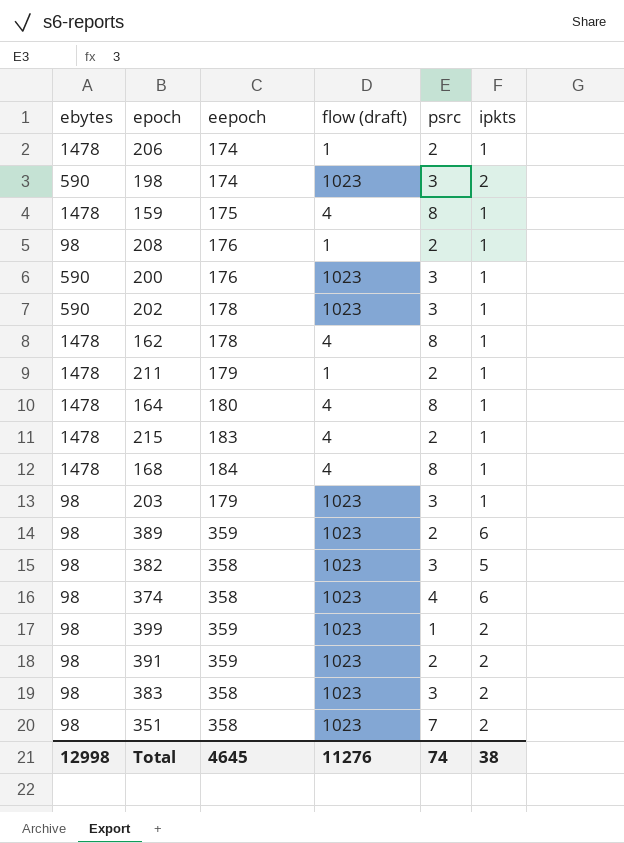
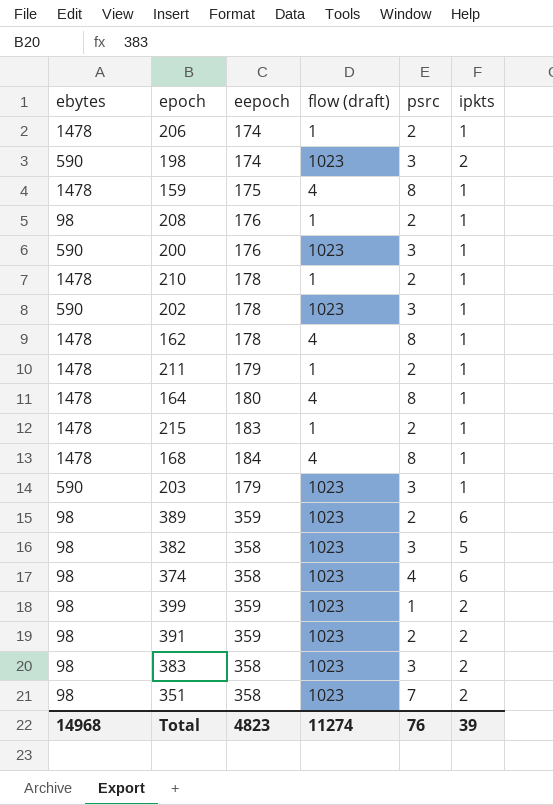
row 210: none -> 1478 | 178 | 1 | 2 | 1
215 | flow (draft): 4 -> 1
203 | ebytes: 98 -> 590
Total | ebytes: 12998 -> 14968
Total | eepoch: 4645 -> 4823
Total | flow (draft): 11276 -> 11274
Total | psrc: 74 -> 76
Total | ipkts: 38 -> 39

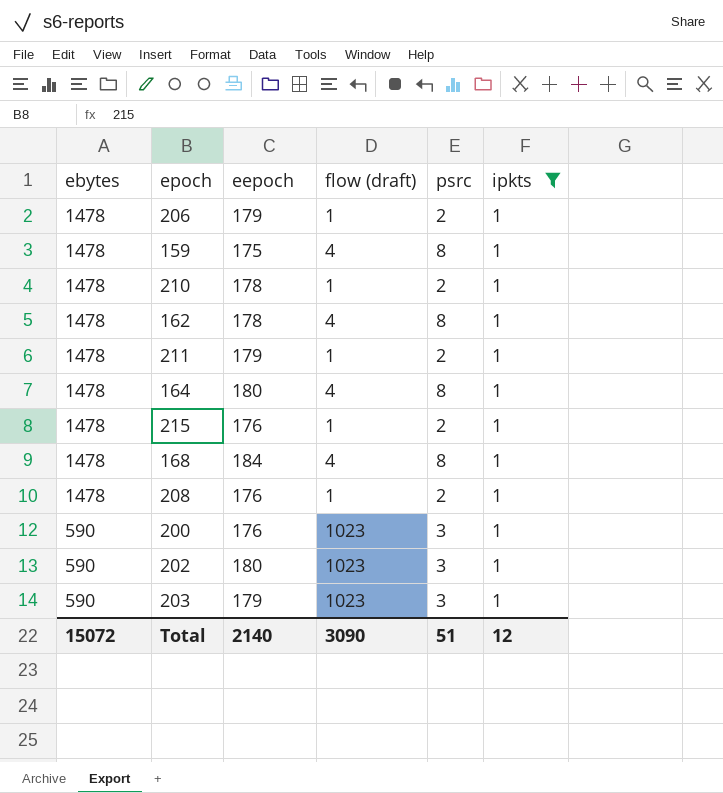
filter: none -> ipkts = 1
row order: none -> ebytes descending
206 | eepoch: 174 -> 179
215 | eepoch: 183 -> 176
208 | ebytes: 98 -> 1478
202 | eepoch: 178 -> 180
Total | ebytes: 14968 -> 15072
Total | eepoch: 4823 -> 2140
Total | flow (draft): 11274 -> 3090
Total | psrc: 76 -> 51
Total | ipkts: 39 -> 12

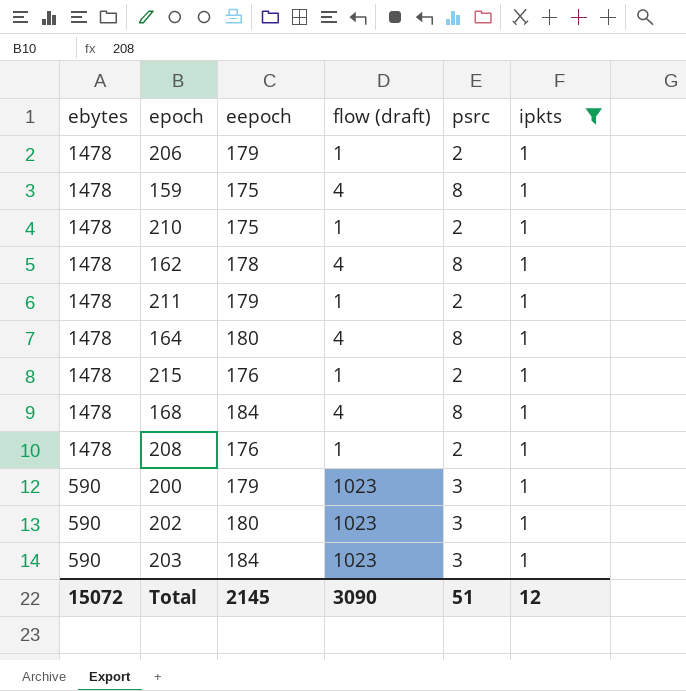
210 | eepoch: 178 -> 175
200 | eepoch: 176 -> 179
203 | eepoch: 179 -> 184
Total | eepoch: 2140 -> 2145

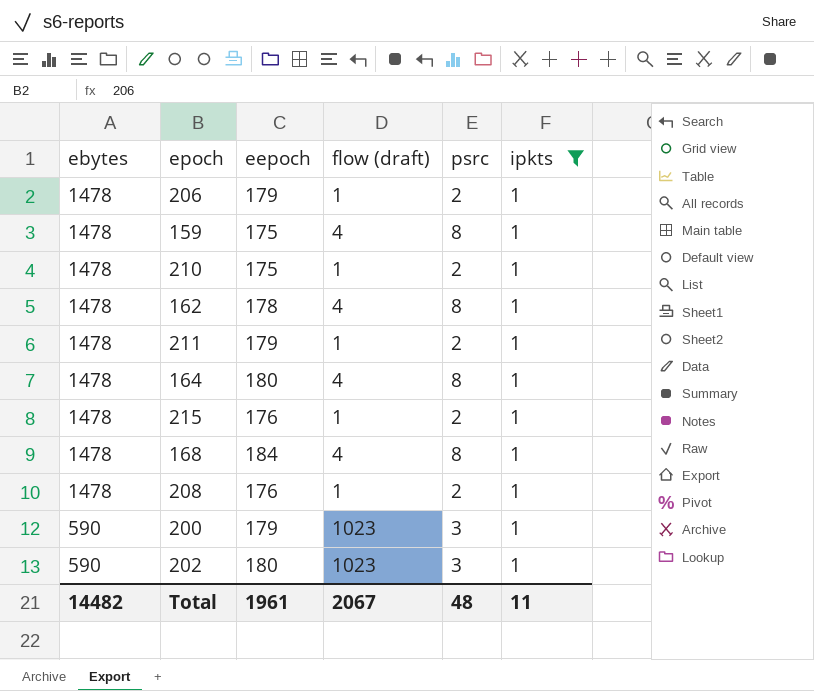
row 203: 590 | 184 | 1023 | 3 | 1 -> none
Total | ebytes: 15072 -> 14482
Total | eepoch: 2145 -> 1961
Total | flow (draft): 3090 -> 2067
Total | psrc: 51 -> 48
Total | ipkts: 12 -> 11

